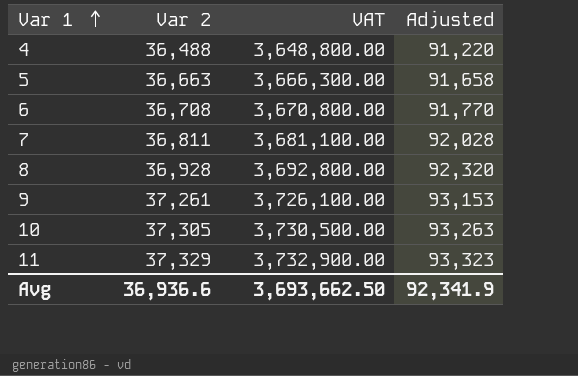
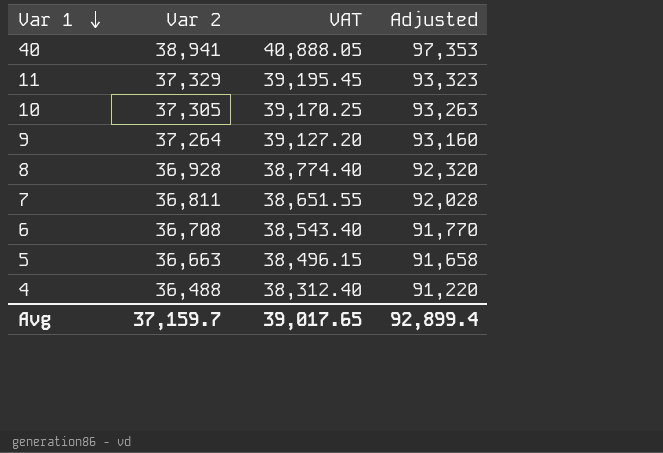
row order: Var 1 ascending -> Var 1 descending
column VAT | formula: [Var 2] * 100 -> [Var 2] * 1.05
row 40: none -> 38,941 | 40,888.05 | 97,353
9 | Var 2: 37,261 -> 37,264
9 | Adjusted: 93,153 -> 93,160
Avg | Var 2: 36,936.6 -> 37,159.7
Avg | VAT: 3,693,662.50 -> 39,017.65
Avg | Adjusted: 92,341.9 -> 92,899.4

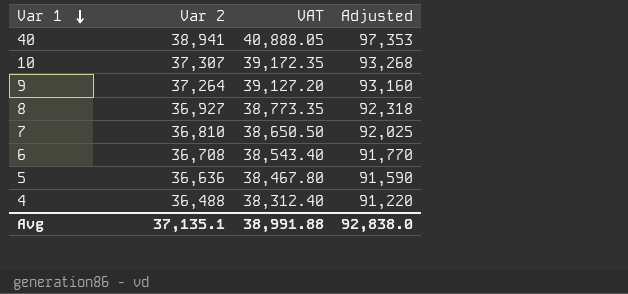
row 11: 37,329 | 39,195.45 | 93,323 -> none
10 | Var 2: 37,305 -> 37,307
10 | VAT: 39,170.25 -> 39,172.35
10 | Adjusted: 93,263 -> 93,268
8 | Var 2: 36,928 -> 36,927
8 | VAT: 38,774.40 -> 38,773.35
8 | Adjusted: 92,320 -> 92,318
7 | Var 2: 36,811 -> 36,810
7 | VAT: 38,651.55 -> 38,650.50
7 | Adjusted: 92,028 -> 92,025
5 | Var 2: 36,663 -> 36,636
5 | VAT: 38,496.15 -> 38,467.80
5 | Adjusted: 91,658 -> 91,590
Avg | Var 2: 37,159.7 -> 37,135.1
Avg | VAT: 39,017.65 -> 38,991.88
Avg | Adjusted: 92,899.4 -> 92,838.0

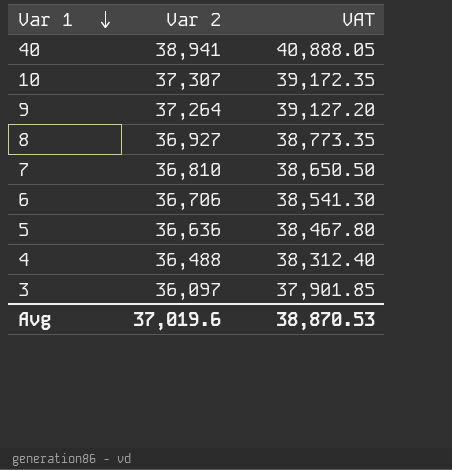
column Adjusted | formula: [Var 2] * 2.5 -> none
6 | Var 2: 36,708 -> 36,706
6 | VAT: 38,543.40 -> 38,541.30
row 3: none -> 36,097 | 37,901.85
Avg | Var 2: 37,135.1 -> 37,019.6
Avg | VAT: 38,991.88 -> 38,870.53

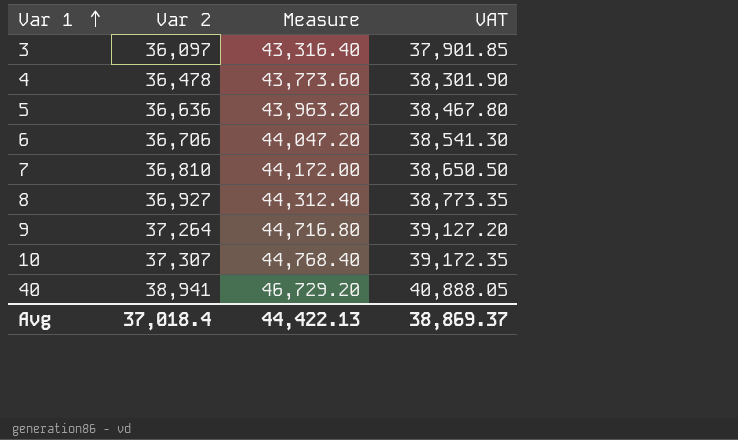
row order: Var 1 descending -> Var 1 ascending
column Measure | formula: none -> [Var 2] * 1.2
4 | Var 2: 36,488 -> 36,478
4 | VAT: 38,312.40 -> 38,301.90
Avg | Var 2: 37,019.6 -> 37,018.4
Avg | VAT: 38,870.53 -> 38,869.37

